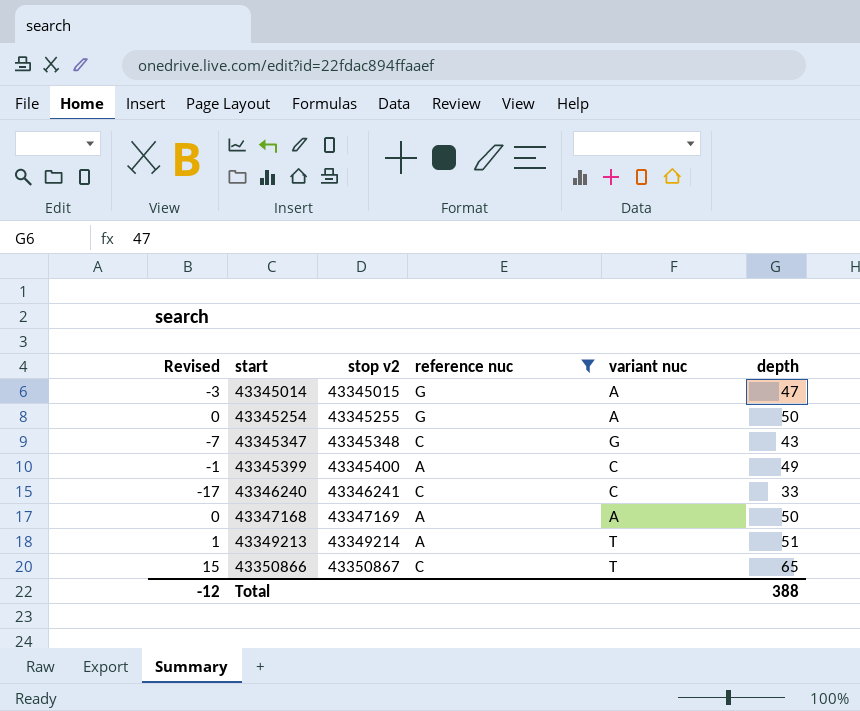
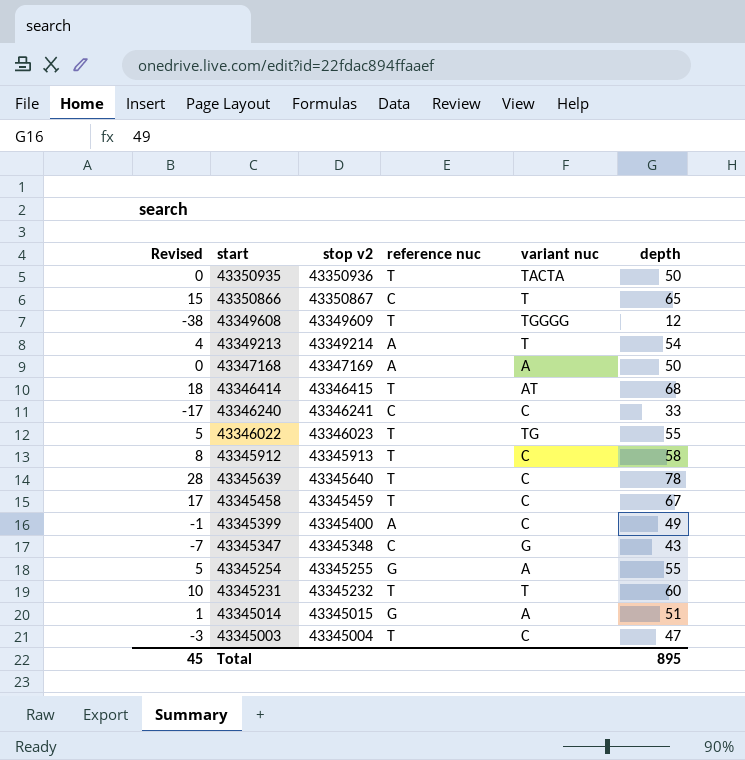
filter: reference nuc != T -> none
row order: start ascending -> start descending
43349213 | Revised: 1 -> 4
43349213 | depth: 51 -> 54
43345254 | Revised: 0 -> 5
43345254 | depth: 50 -> 55
43345014 | Revised: -3 -> 1
43345014 | depth: 47 -> 51
Total | Revised: -12 -> 45
Total | depth: 388 -> 895

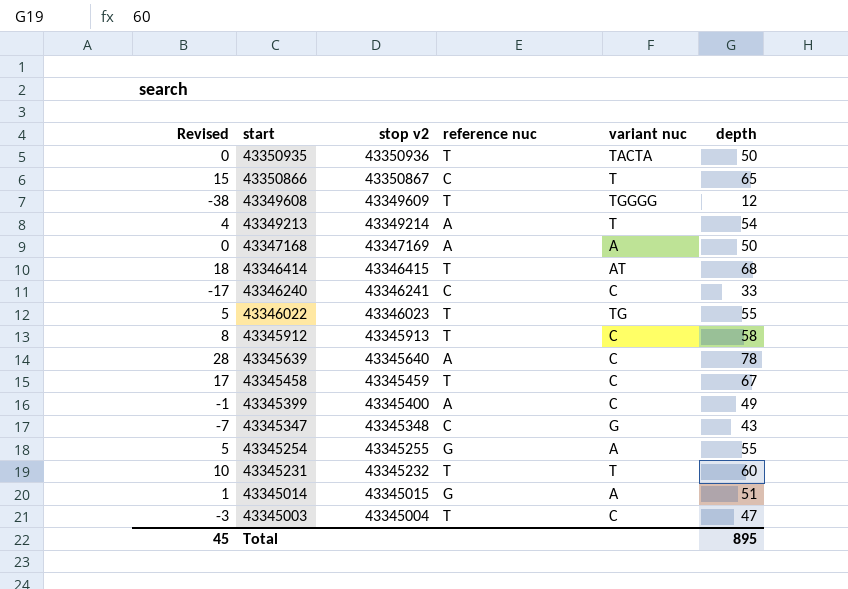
43345639 | reference nuc: T -> A

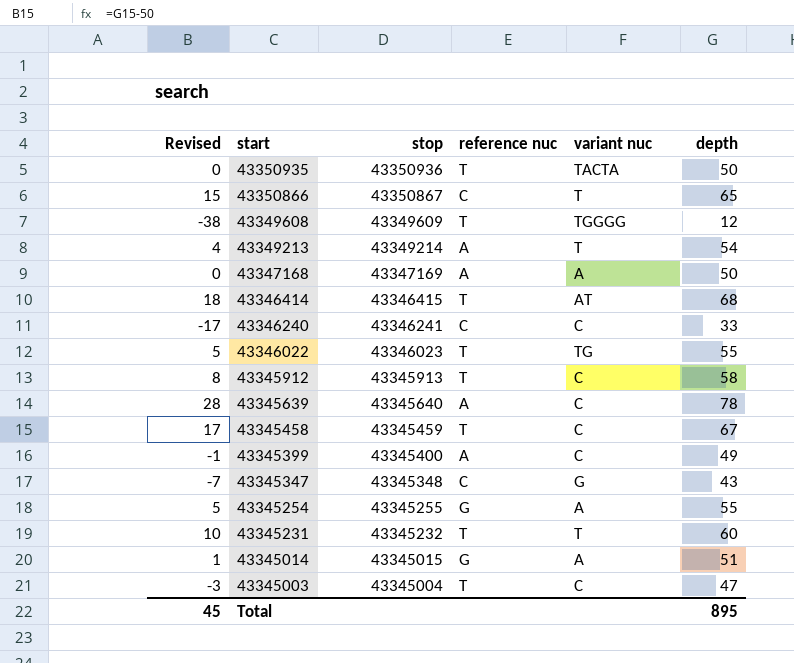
column name: stop v2 -> stop

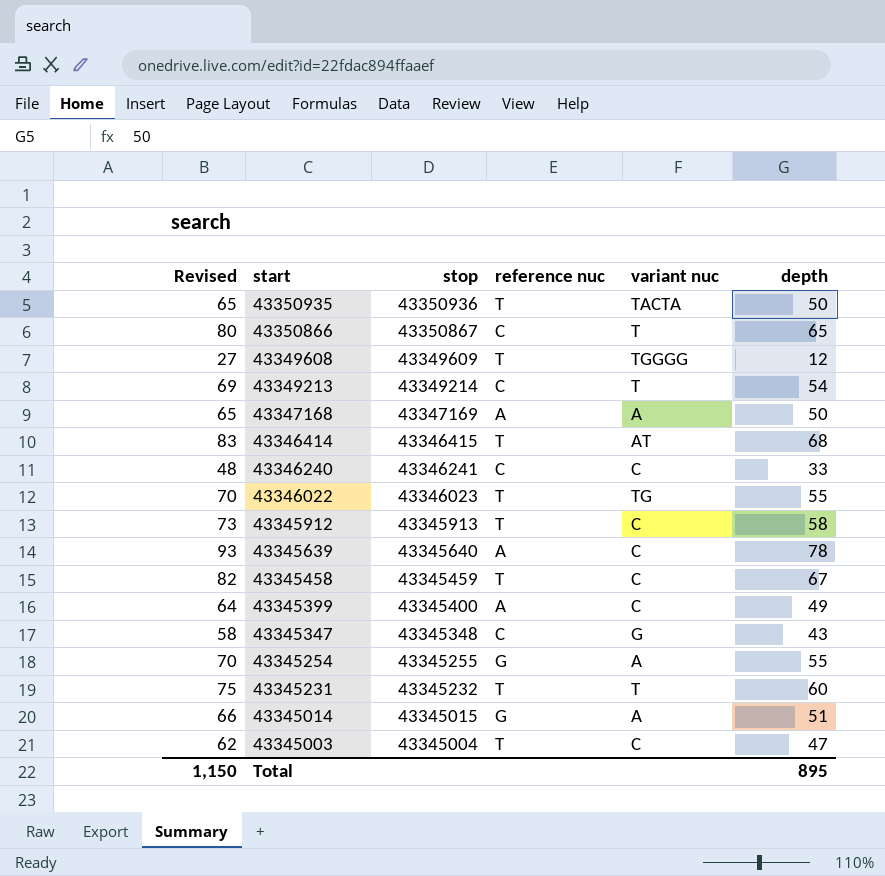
column Revised | formula: [depth] - 50 -> [depth] + 15
43349213 | reference nuc: A -> C
Total | Revised: 45 -> 1,150

